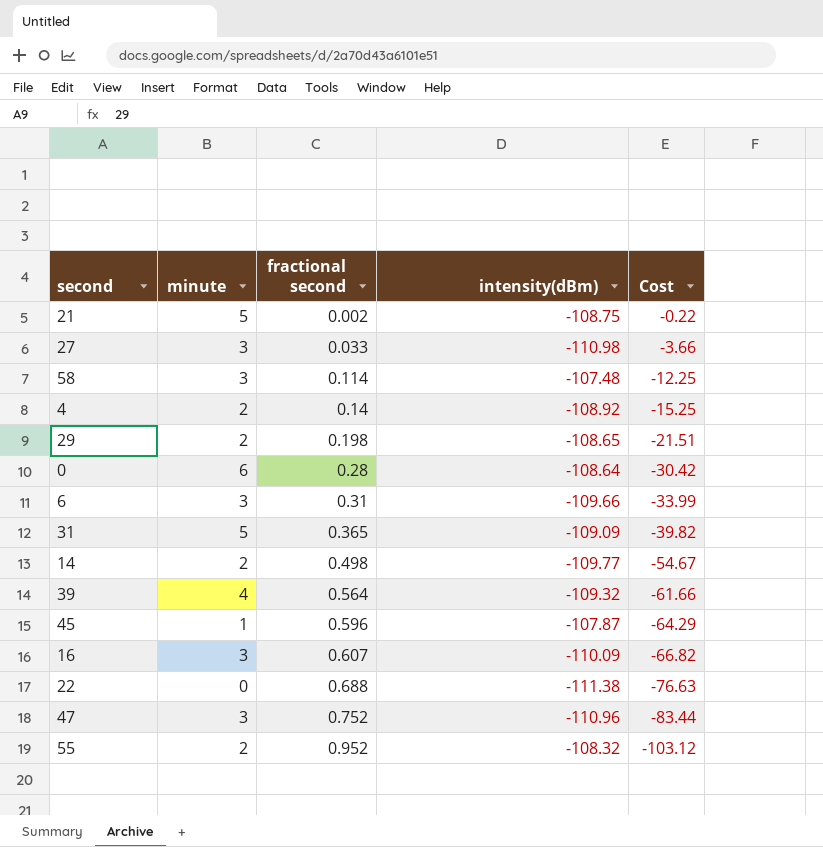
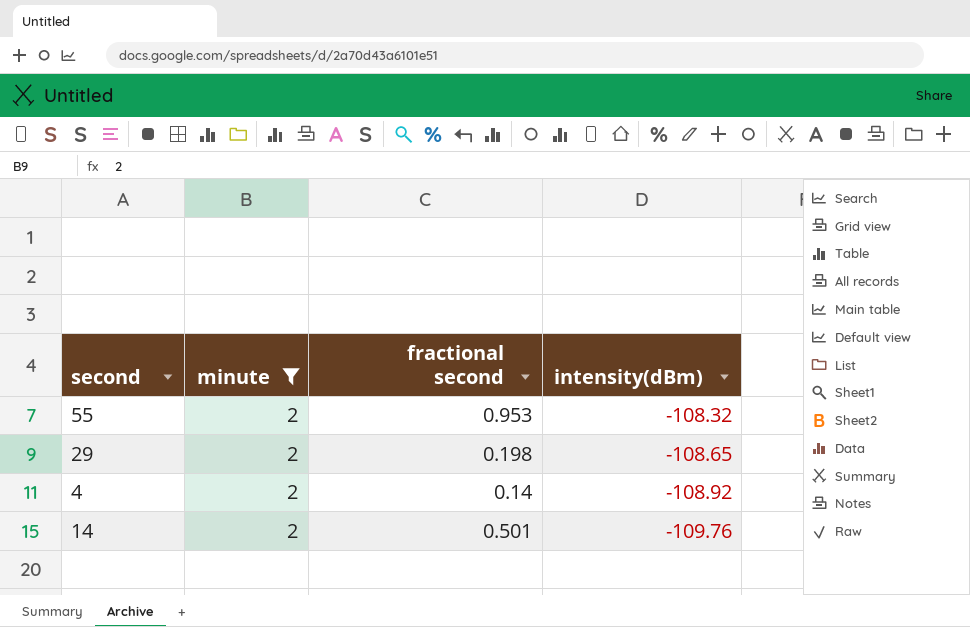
filter: none -> minute = 2
row order: fractional second ascending -> intensity(dBm) descending
column Cost | formula: [fractional second] * [intensity(dBm)] -> none
55 | fractional second: 0.952 -> 0.953
14 | fractional second: 0.498 -> 0.501
14 | intensity(dBm): -109.77 -> -109.76

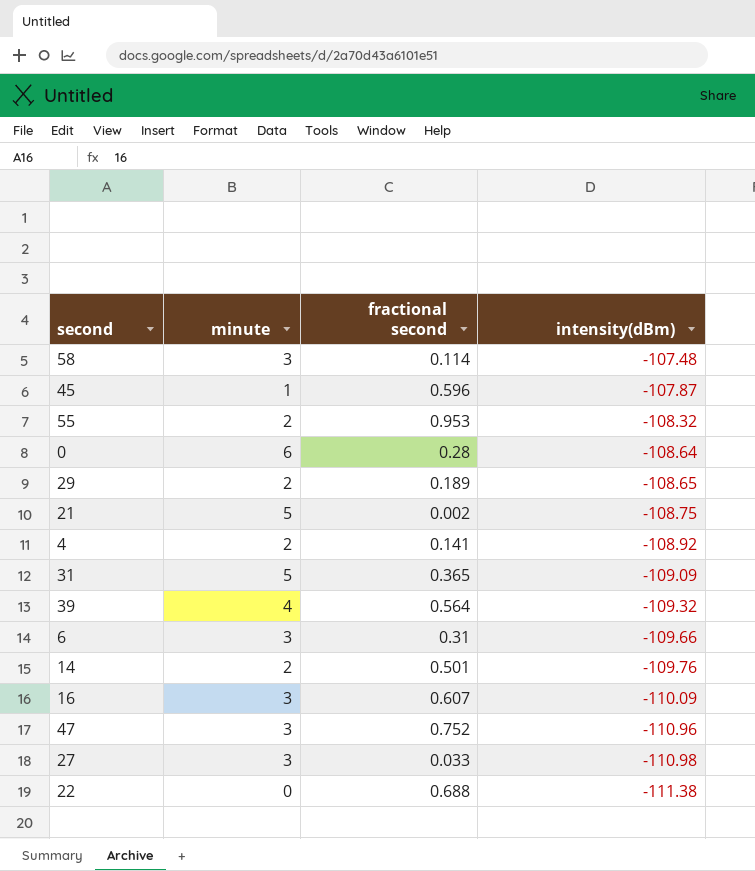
filter: minute = 2 -> none
29 | fractional second: 0.198 -> 0.189
4 | fractional second: 0.14 -> 0.141

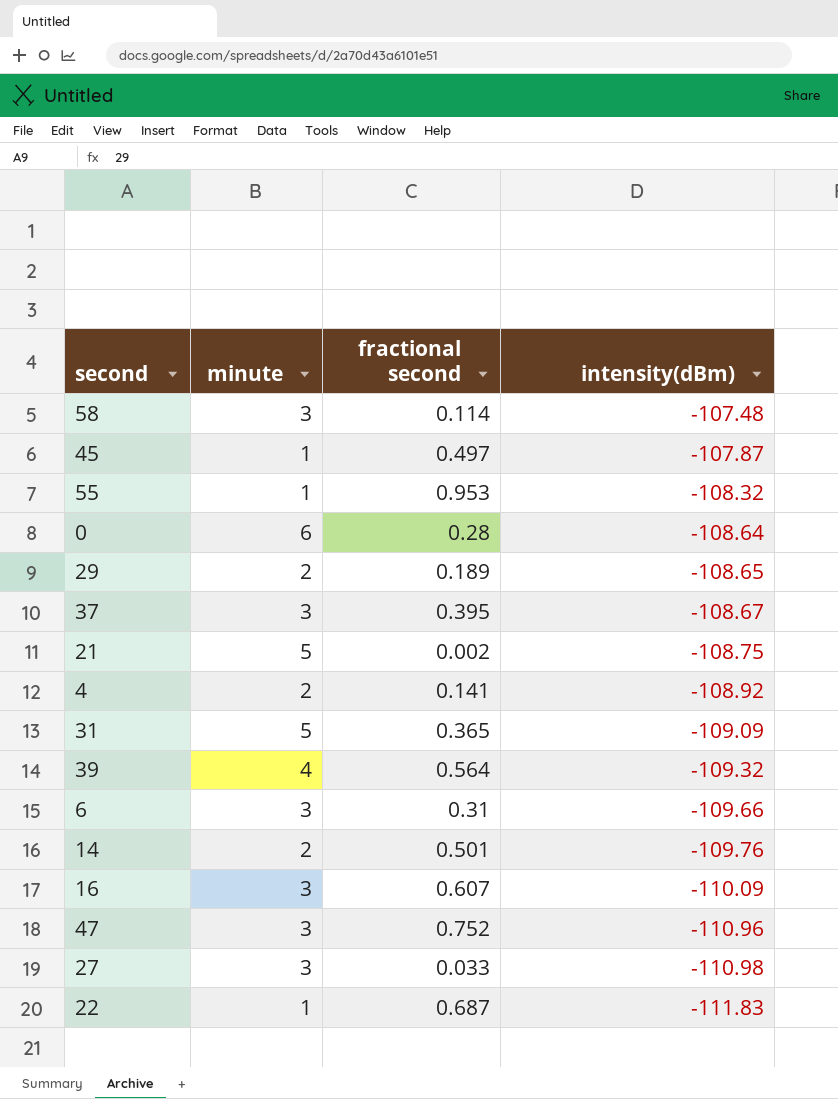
45 | fractional second: 0.596 -> 0.497
55 | minute: 2 -> 1
row 37: none -> 3 | 0.395 | -108.67
22 | minute: 0 -> 1
22 | fractional second: 0.688 -> 0.687
22 | intensity(dBm): -111.38 -> -111.83

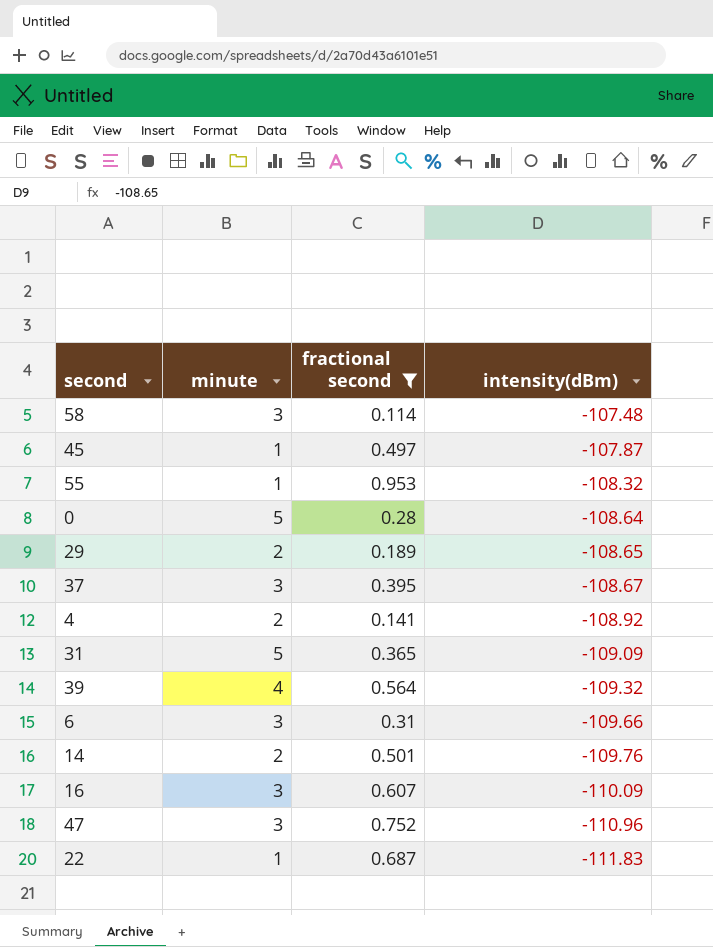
filter: none -> fractional second >= 0.114
0 | minute: 6 -> 5

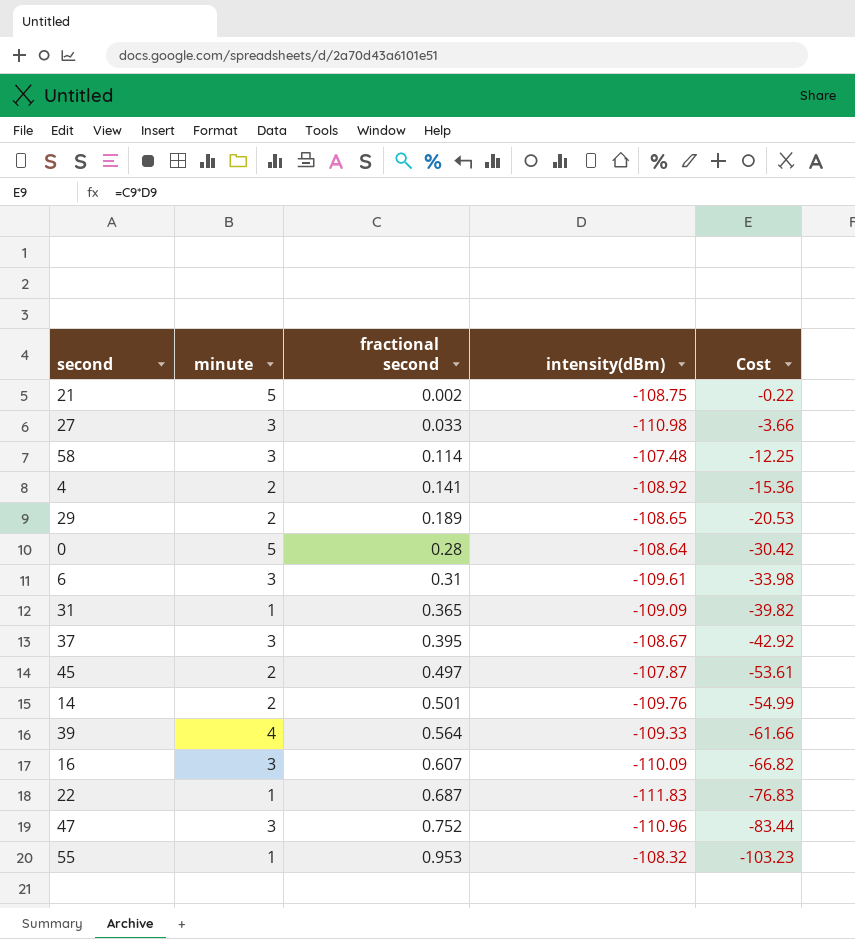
filter: fractional second >= 0.114 -> none
row order: intensity(dBm) descending -> fractional second ascending
column Cost | formula: none -> [fractional second] * [intensity(dBm)]
6 | intensity(dBm): -109.66 -> -109.61
31 | minute: 5 -> 1
45 | minute: 1 -> 2
39 | intensity(dBm): -109.32 -> -109.33

